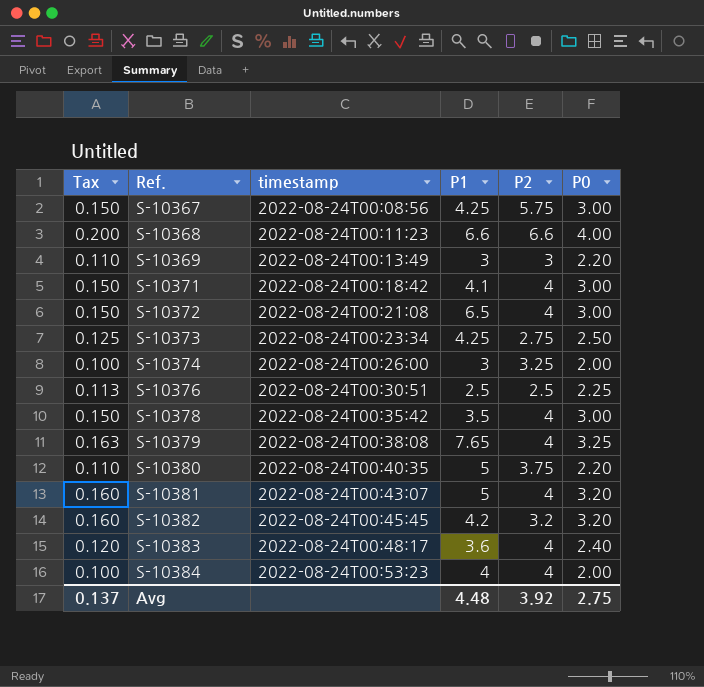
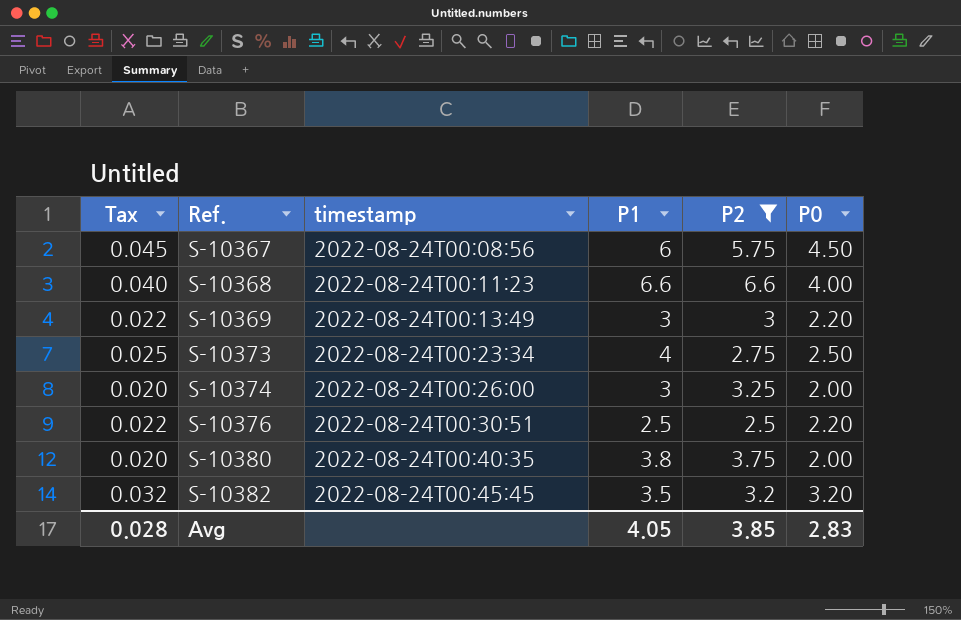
filter: none -> P2 != 4
column Tax | formula: [P0] * 0.05 -> [P0] * 0.01
S-10367 | P1: 4.25 -> 6
S-10367 | P0: 3.00 -> 4.50
S-10373 | P1: 4.25 -> 4
S-10376 | P0: 2.25 -> 2.20
S-10380 | P1: 5 -> 3.8
S-10380 | P0: 2.20 -> 2.00
S-10382 | P1: 4.2 -> 3.5
Avg | Tax: 0.137 -> 0.028
Avg | P1: 4.48 -> 4.05
Avg | P2: 3.92 -> 3.85
Avg | P0: 2.75 -> 2.83

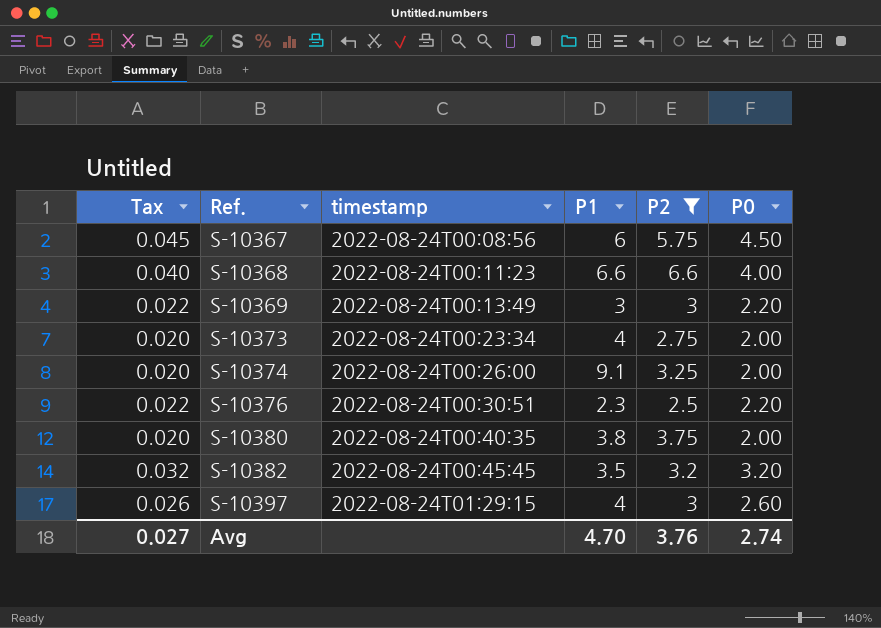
S-10373 | Tax: 0.025 -> 0.020
S-10373 | P0: 2.50 -> 2.00
S-10374 | P1: 3 -> 9.1
S-10376 | P1: 2.5 -> 2.3
row S-10397: none -> 0.026 | 2022-08-24T01:29:15 | 4 | 3 | 2.60
Avg | Tax: 0.028 -> 0.027
Avg | P1: 4.05 -> 4.70
Avg | P2: 3.85 -> 3.76
Avg | P0: 2.83 -> 2.74

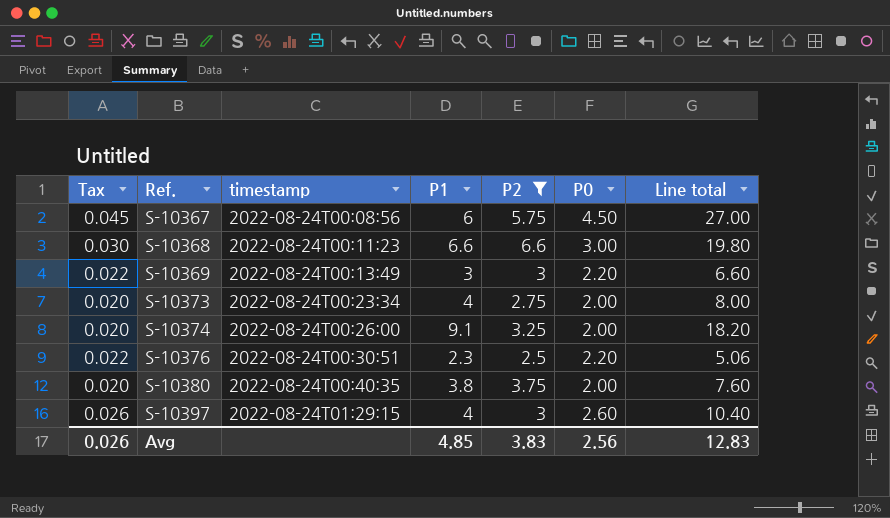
column Line total | formula: none -> [P1] * [P0]
row S-10382: 0.032 | 2022-08-24T00:45:45 | 3.5 | 3.2 | 3.20 -> none
S-10368 | Tax: 0.040 -> 0.030
S-10368 | P0: 4.00 -> 3.00
Avg | Tax: 0.027 -> 0.026
Avg | P1: 4.70 -> 4.85
Avg | P2: 3.76 -> 3.83
Avg | P0: 2.74 -> 2.56

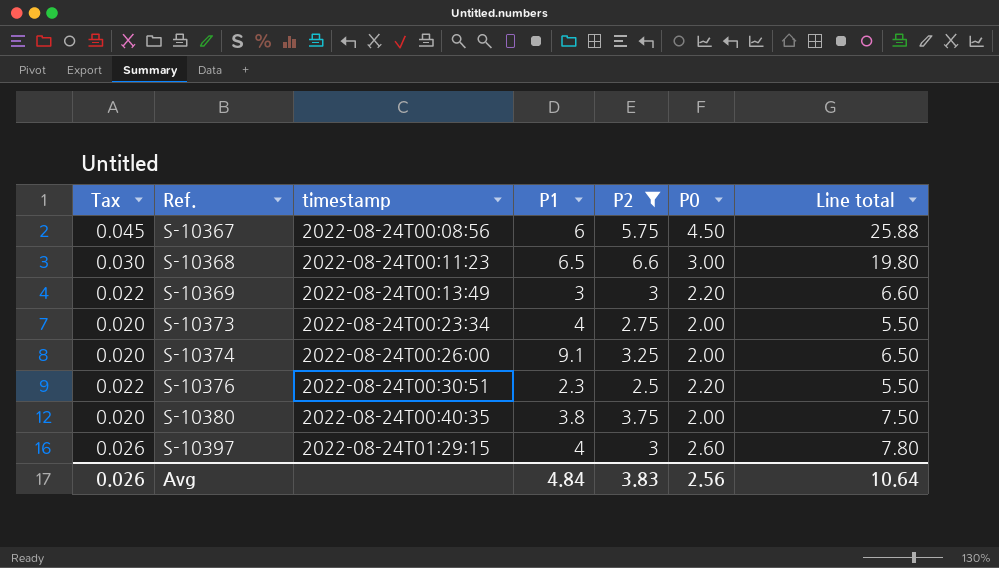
column Line total | formula: [P1] * [P0] -> [P2] * [P0]
S-10368 | P1: 6.6 -> 6.5
Avg | P1: 4.85 -> 4.84
Avg | Line total: 12.83 -> 10.64

